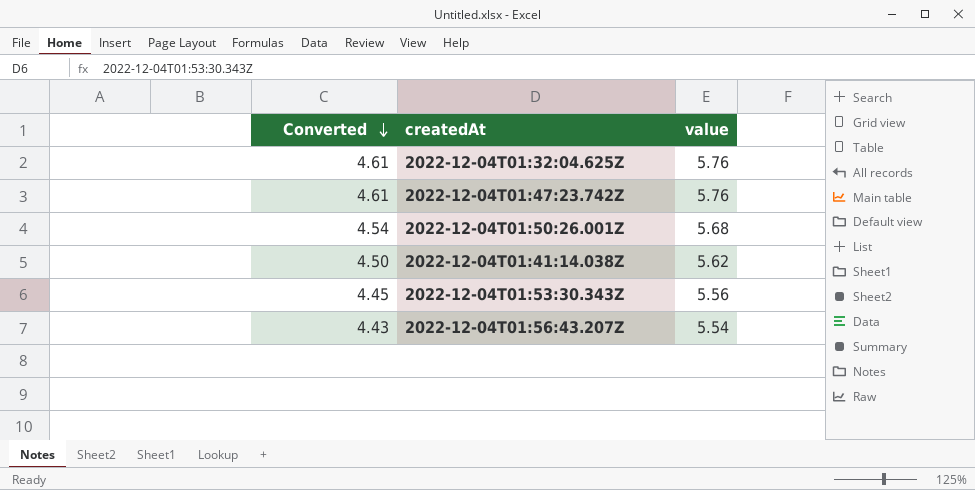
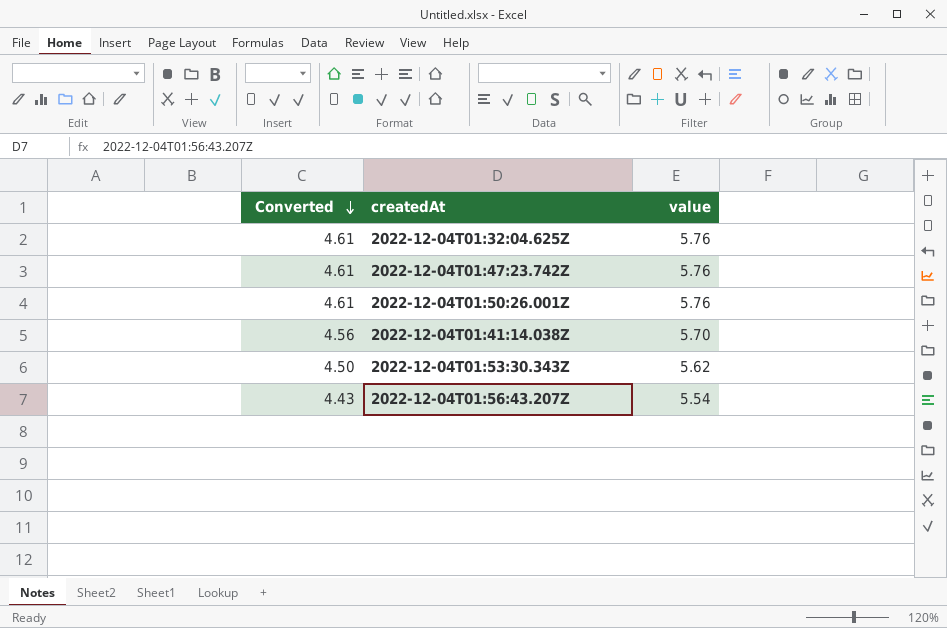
2022-12-04T01:50:26.001Z | Converted: 4.54 -> 4.61
2022-12-04T01:50:26.001Z | value: 5.68 -> 5.76
2022-12-04T01:41:14.038Z | Converted: 4.50 -> 4.56
2022-12-04T01:41:14.038Z | value: 5.62 -> 5.70
2022-12-04T01:53:30.343Z | Converted: 4.45 -> 4.50
2022-12-04T01:53:30.343Z | value: 5.56 -> 5.62

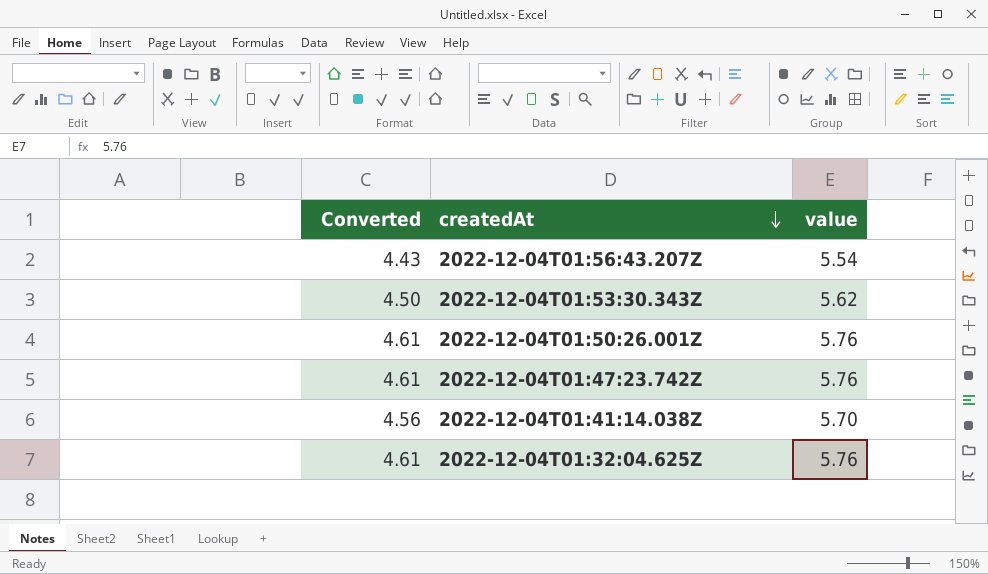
row order: Converted descending -> createdAt descending

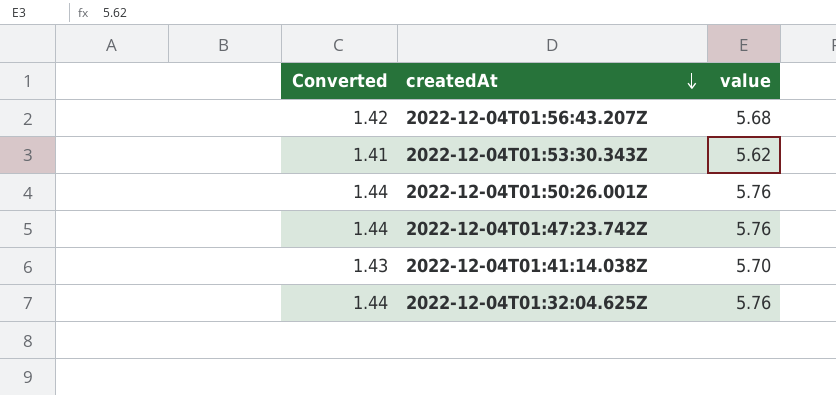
column Converted | formula: [value] * 0.8 -> [value] * 0.25
2022-12-04T01:56:43.207Z | value: 5.54 -> 5.68

